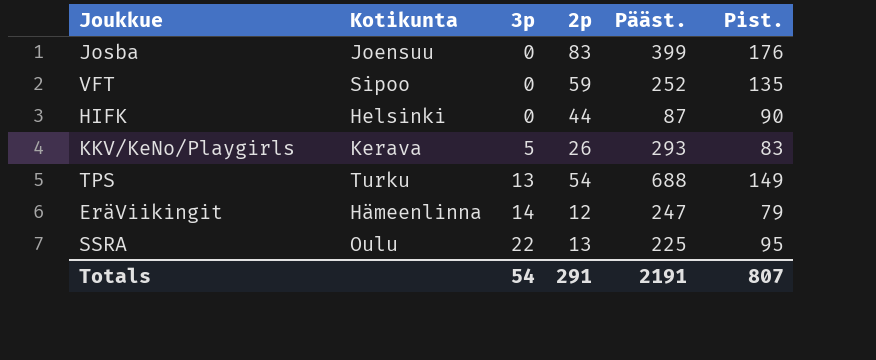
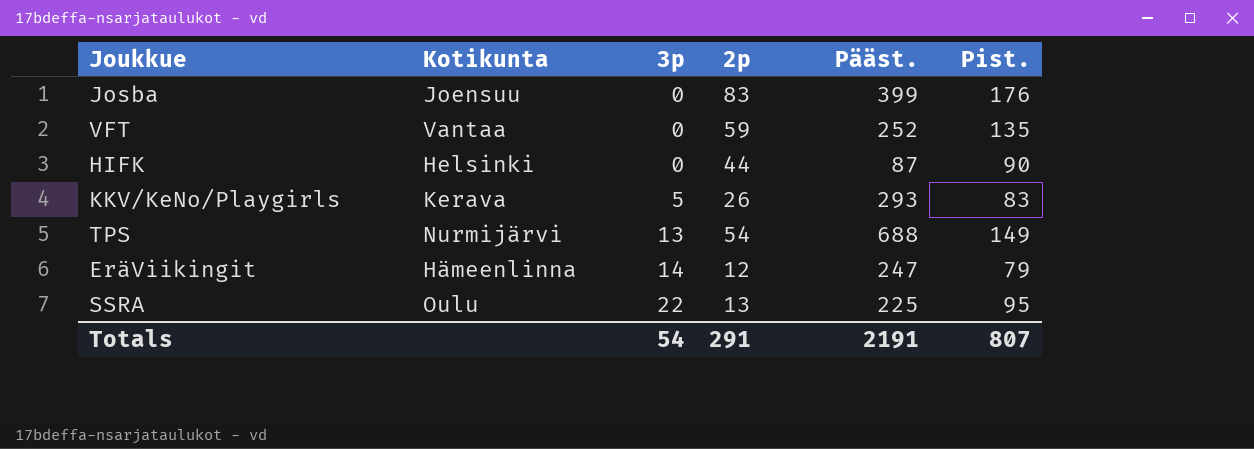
VFT | Kotikunta: Sipoo -> Vantaa
TPS | Kotikunta: Turku -> Nurmijärvi

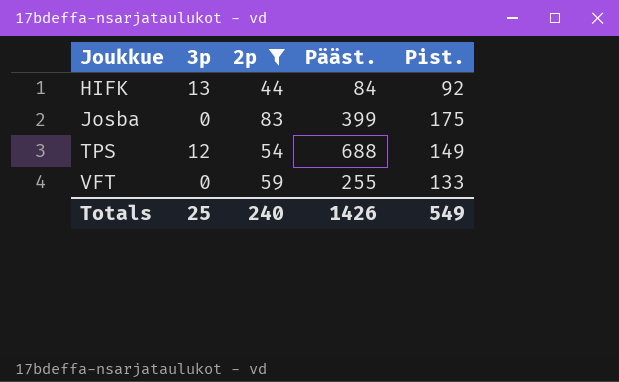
filter: none -> 2p >= 44
row order: 3p ascending -> Joukkue ascending
column Kotikunta | position: 2 -> none
HIFK | 3p: 0 -> 13
HIFK | Pääst.: 87 -> 84
HIFK | Pist.: 90 -> 92
Josba | Pist.: 176 -> 175
TPS | 3p: 13 -> 12
VFT | Pääst.: 252 -> 255
VFT | Pist.: 135 -> 133
Totals | 3p: 54 -> 25
Totals | 2p: 291 -> 240
Totals | Pääst.: 2191 -> 1426
Totals | Pist.: 807 -> 549

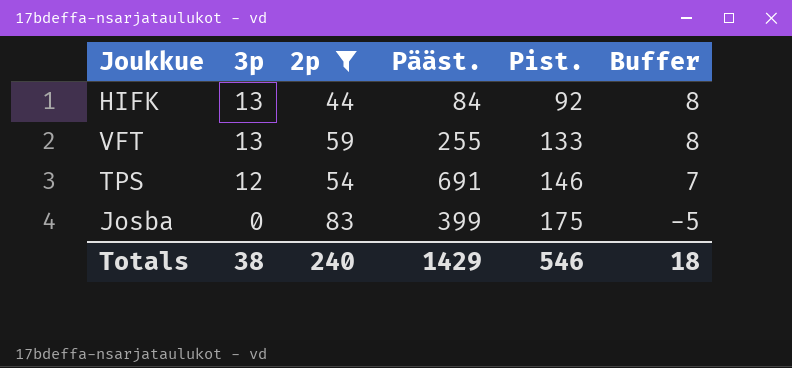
row order: Joukkue ascending -> 3p descending
column Buffer | formula: none -> [3p] - 5
VFT | 3p: 0 -> 13
TPS | Pääst.: 688 -> 691
TPS | Pist.: 149 -> 146
Totals | 3p: 25 -> 38
Totals | Pääst.: 1426 -> 1429
Totals | Pist.: 549 -> 546

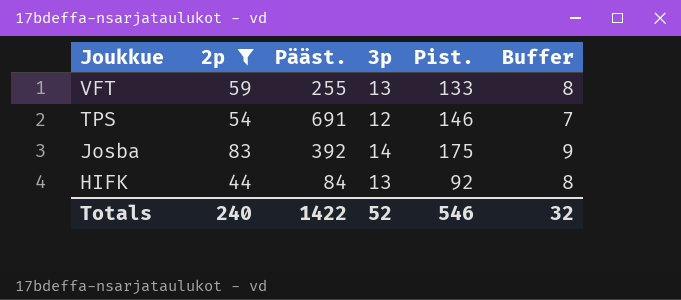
row order: 3p descending -> Joukkue descending
column 3p | position: 2 -> 4
Josba | Pääst.: 399 -> 392
Josba | 3p: 0 -> 14
Josba | Buffer: -5 -> 9
Totals | Pääst.: 1429 -> 1422
Totals | 3p: 38 -> 52
Totals | Buffer: 18 -> 32

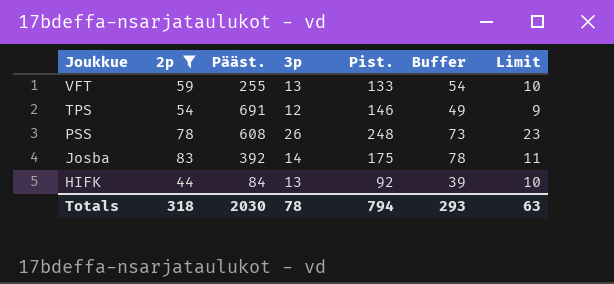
column Buffer | formula: [3p] - 5 -> [2p] - 5
column Limit | formula: none -> [3p] - 3
row PSS: none -> 78 | 608 | 26 | 248 | 73 | 23
Totals | 2p: 240 -> 318
Totals | Pääst.: 1422 -> 2030
Totals | 3p: 52 -> 78
Totals | Pist.: 546 -> 794
Totals | Buffer: 32 -> 293

